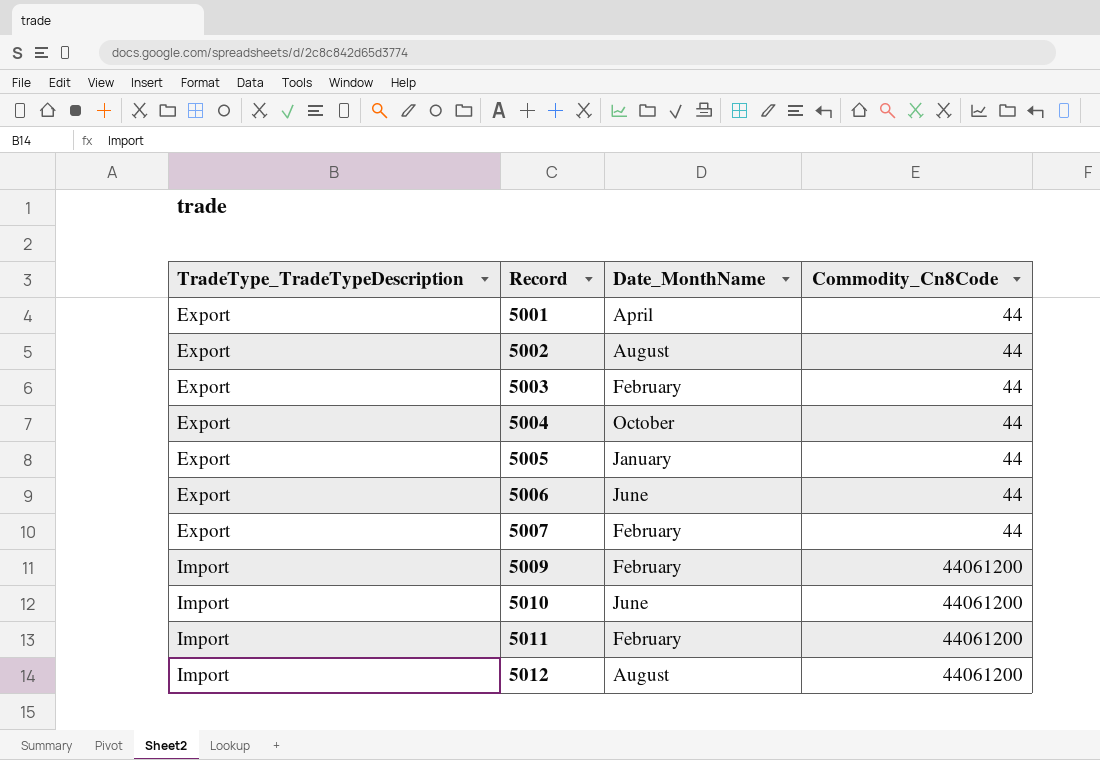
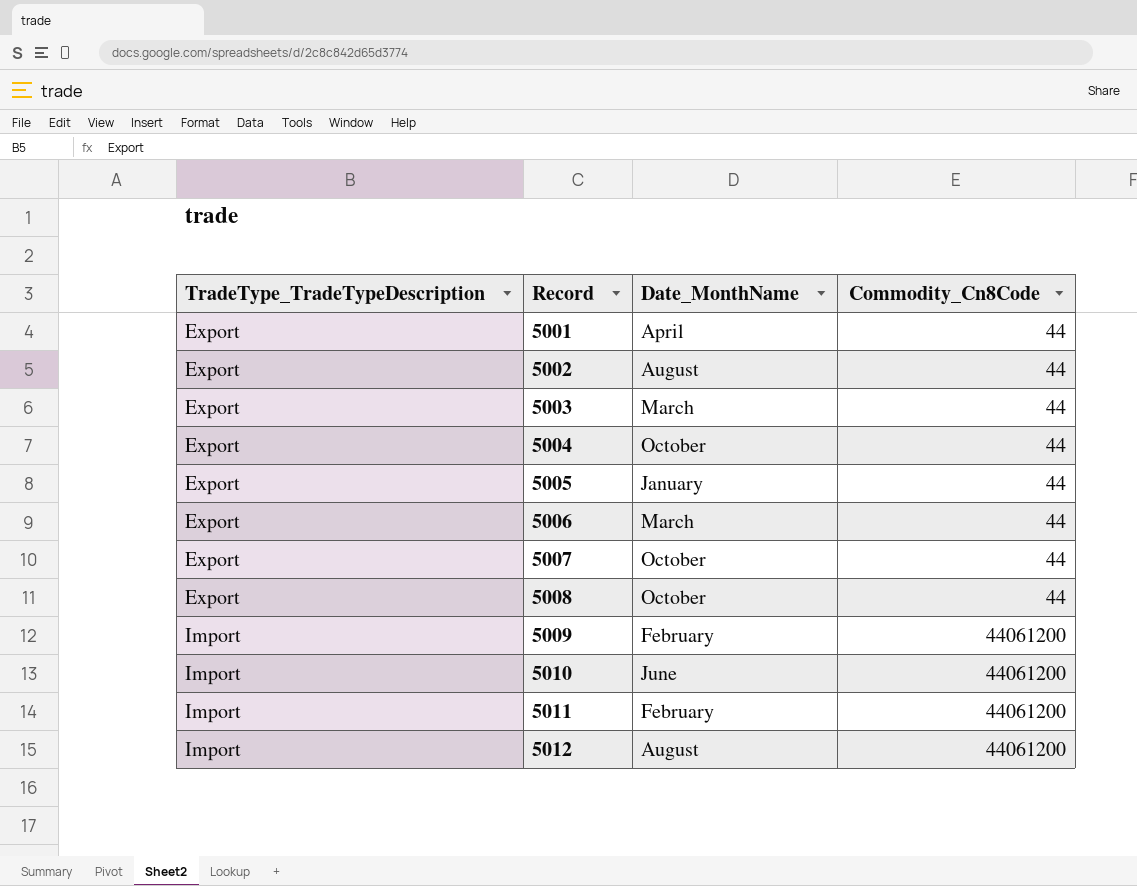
5003 | Date_MonthName: February -> March
5006 | Date_MonthName: June -> March
5007 | Date_MonthName: February -> October
row 5008: none -> Export | October | 44

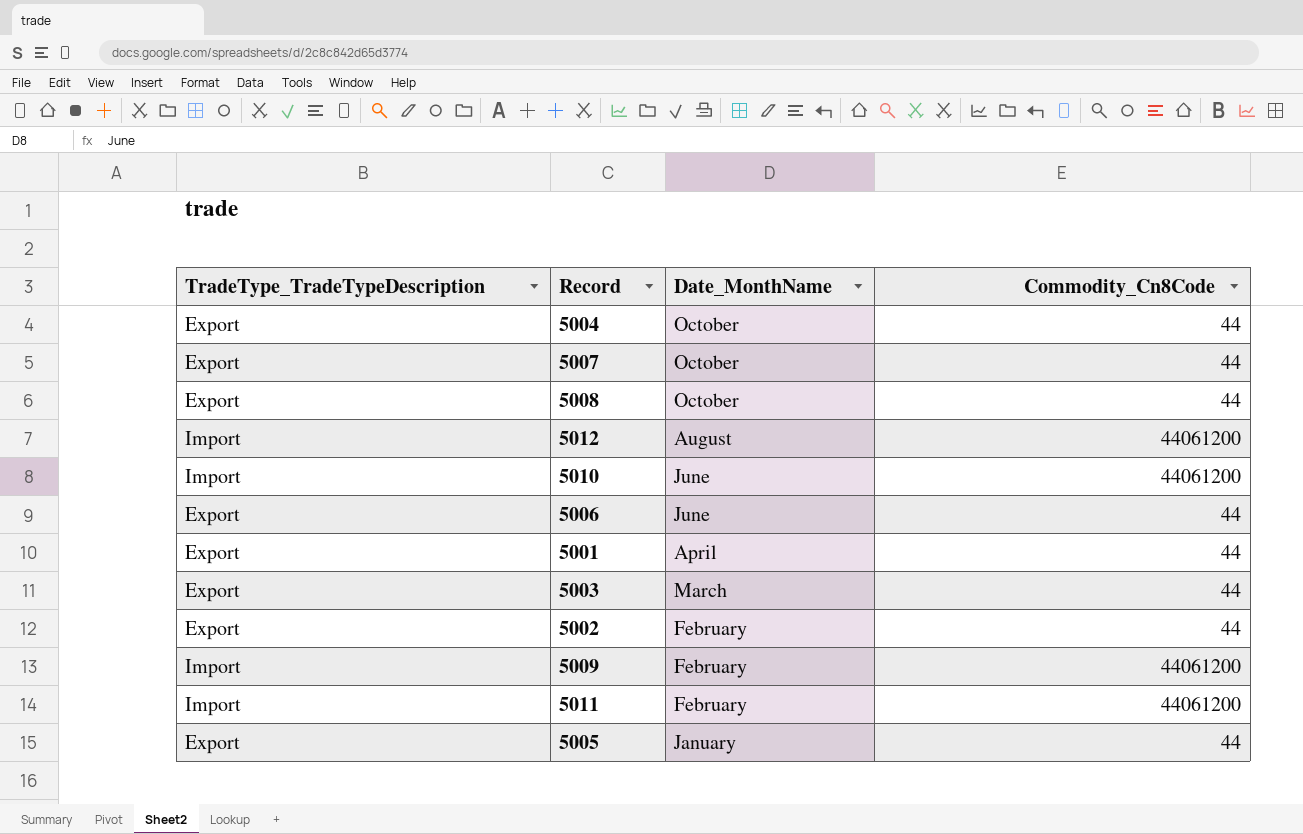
row order: TradeType_TradeTypeDescription ascending -> Date_MonthName descending
5006 | Date_MonthName: March -> June
5002 | Date_MonthName: August -> February

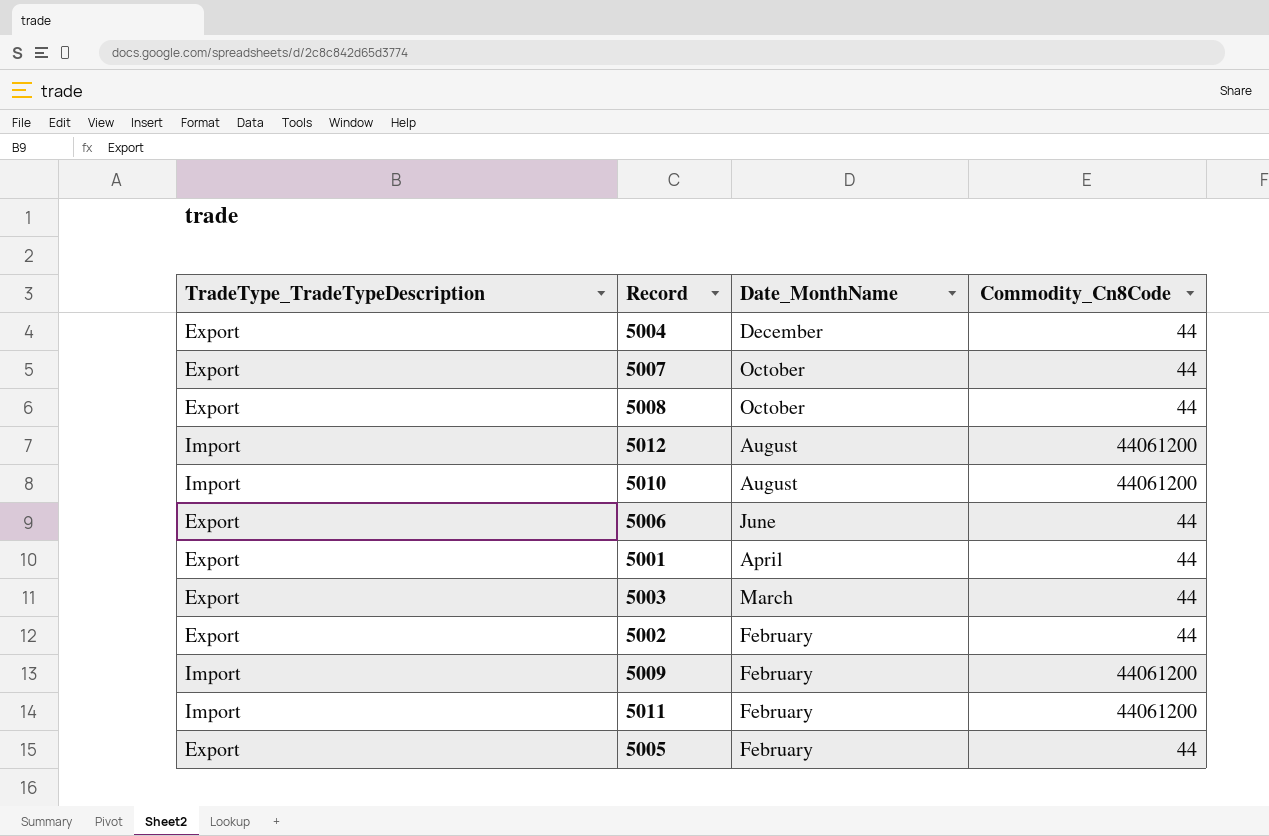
5004 | Date_MonthName: October -> December
5010 | Date_MonthName: June -> August
5005 | Date_MonthName: January -> February

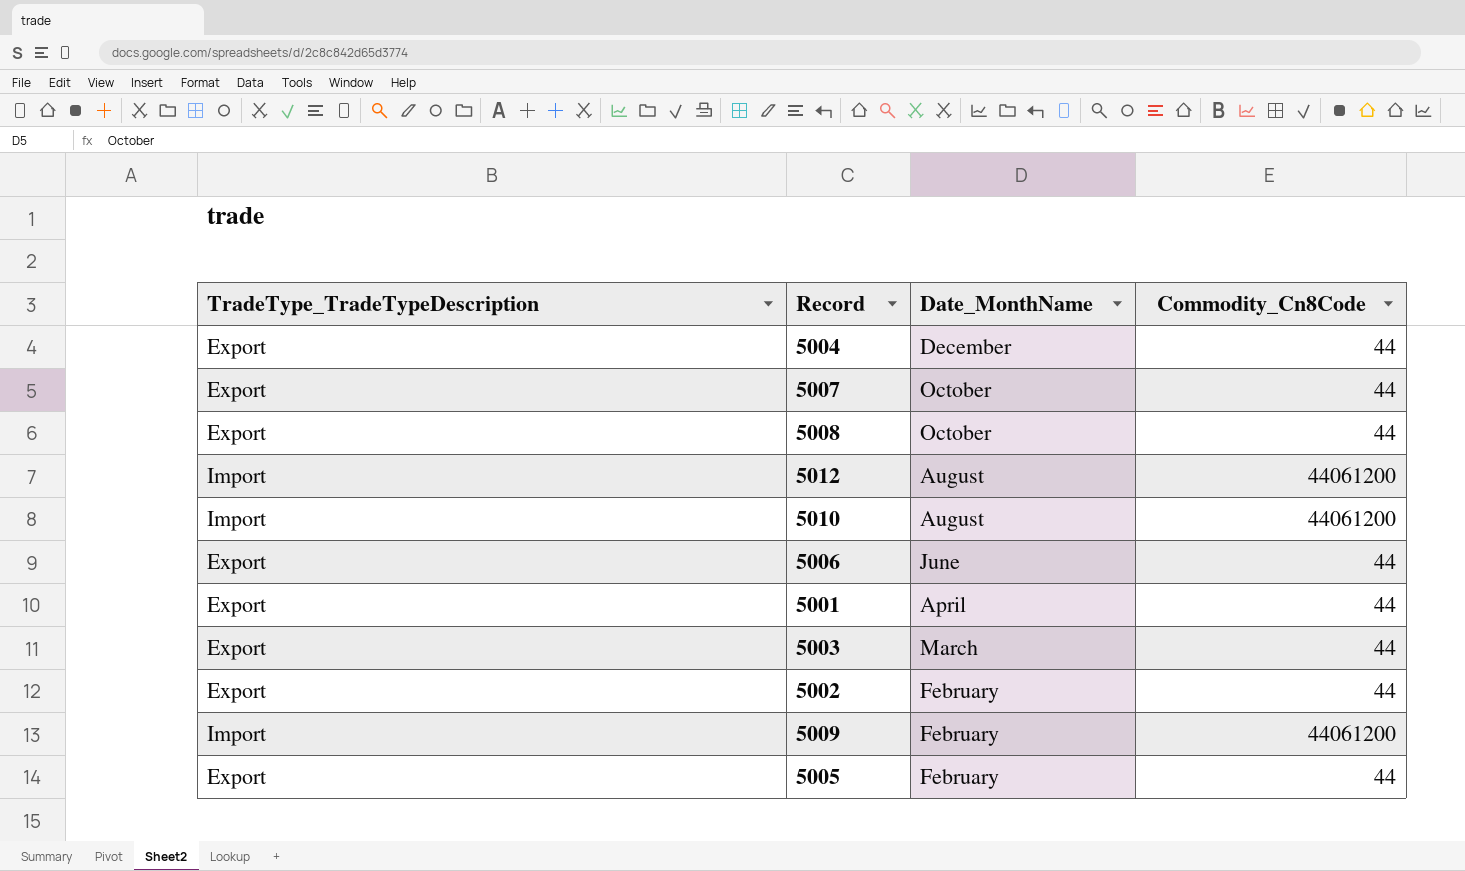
row 5011: Import | February | 44061200 -> none

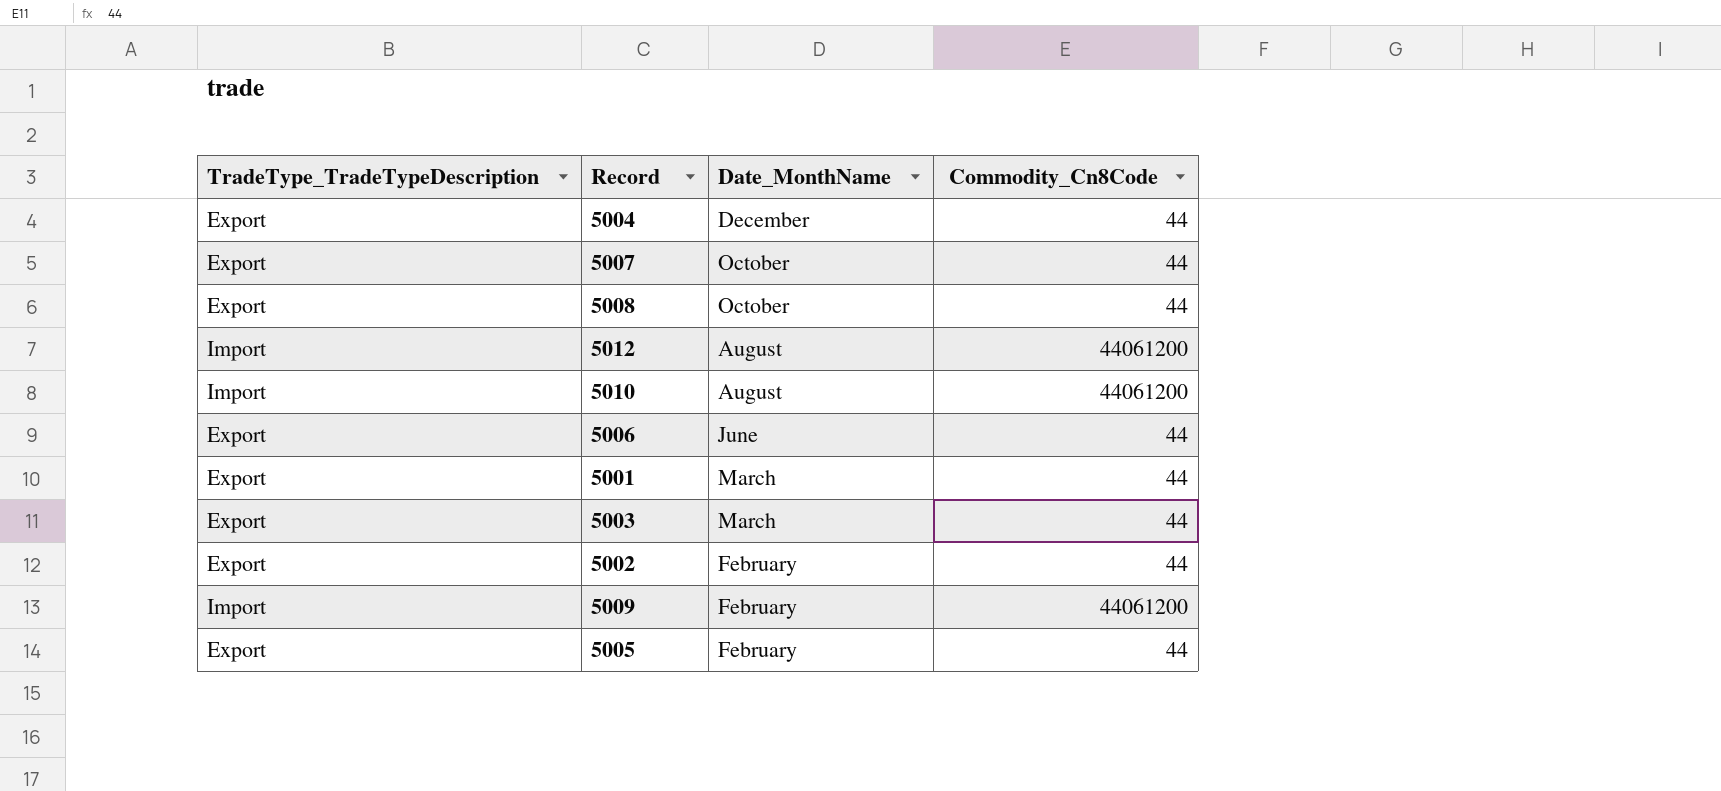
5001 | Date_MonthName: April -> March

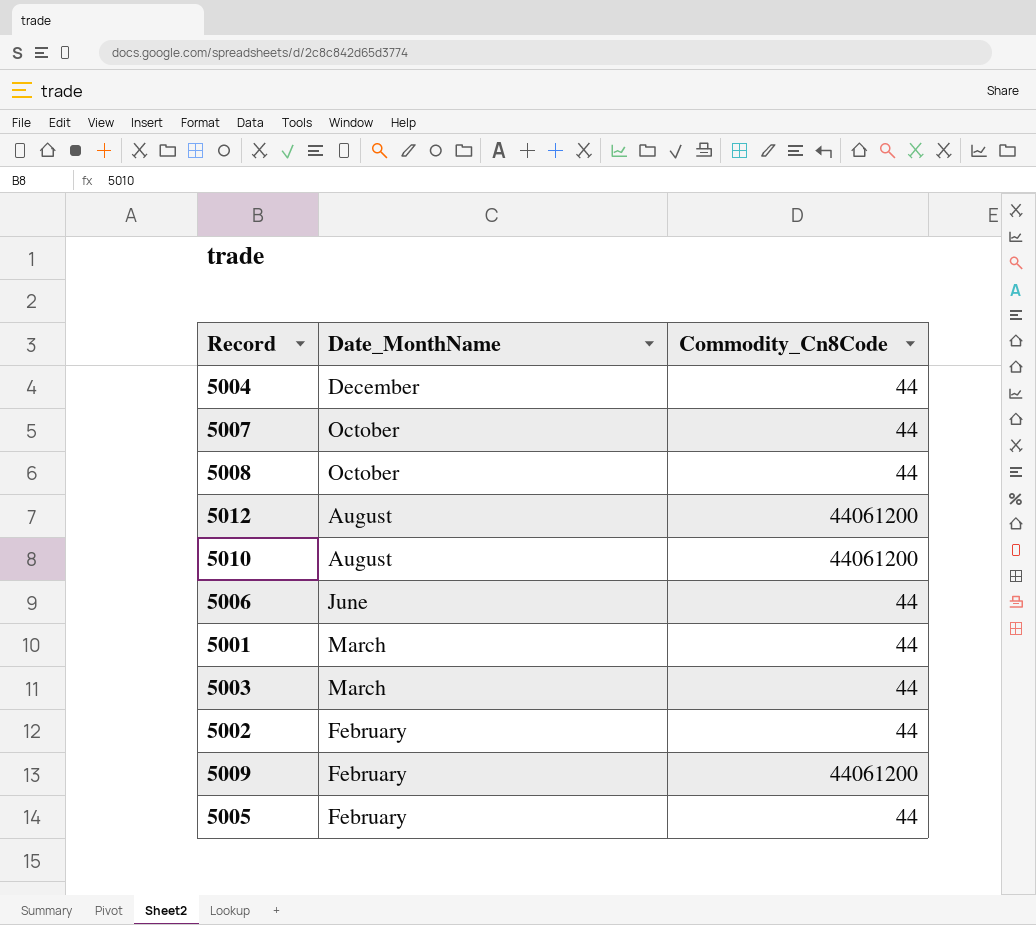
column TradeType_TradeTypeDescription | position: 1 -> none

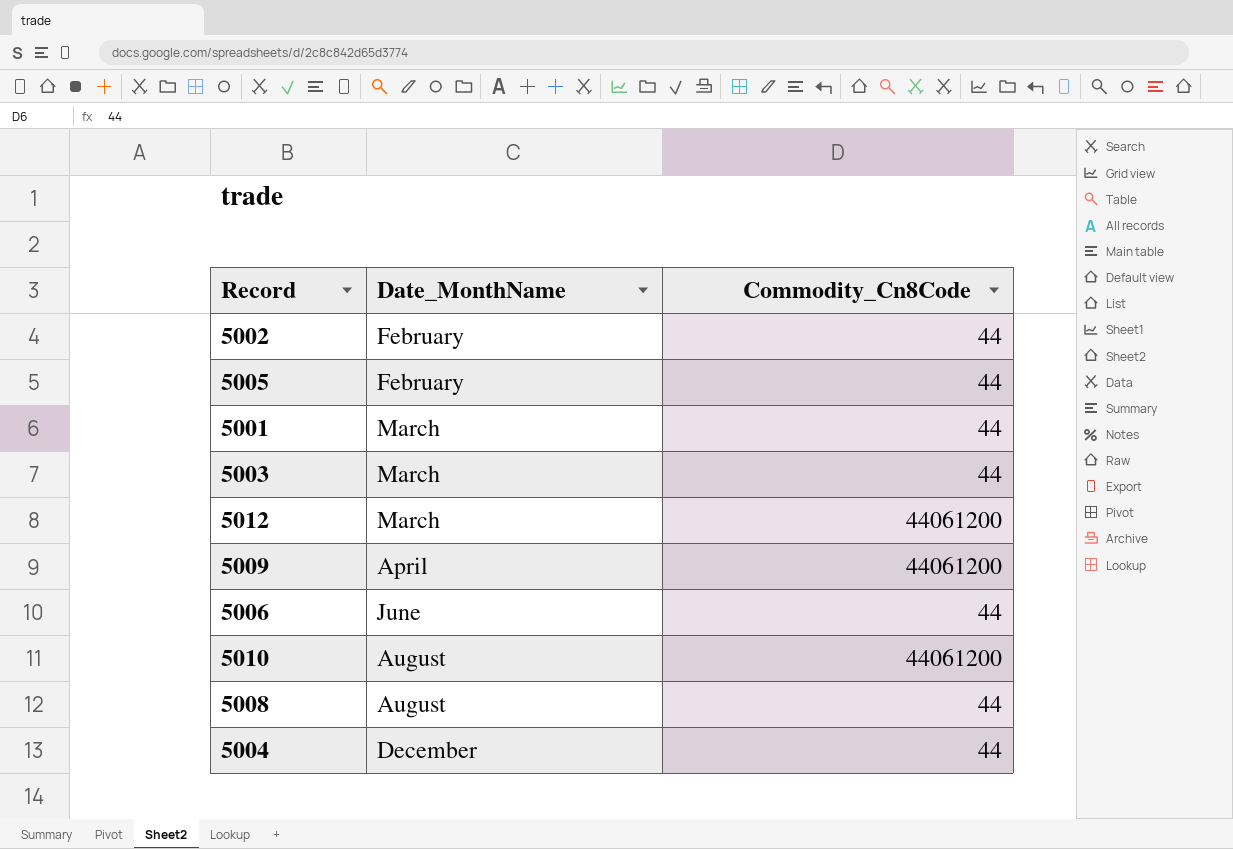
row order: Date_MonthName descending -> Date_MonthName ascending
row 5007: October | 44 -> none
5012 | Date_MonthName: August -> March
5009 | Date_MonthName: February -> April
5008 | Date_MonthName: October -> August

